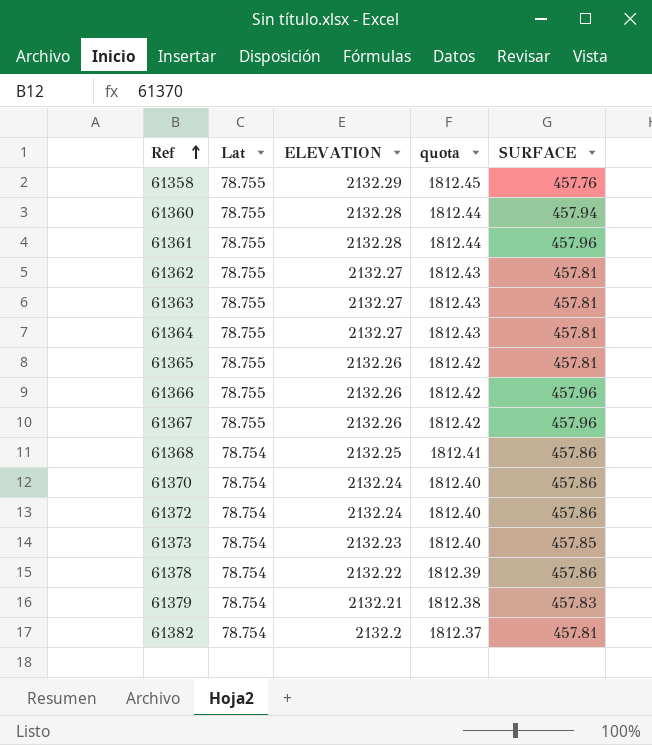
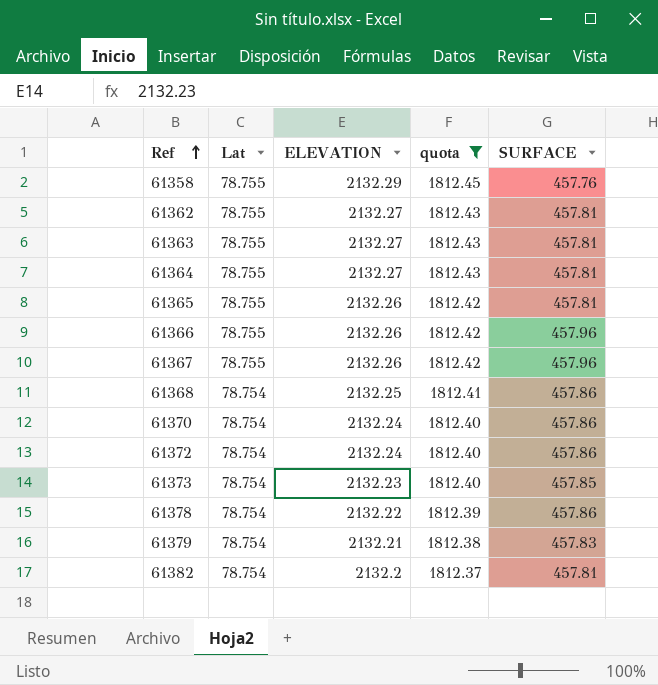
filter: none -> quota != 1812.44

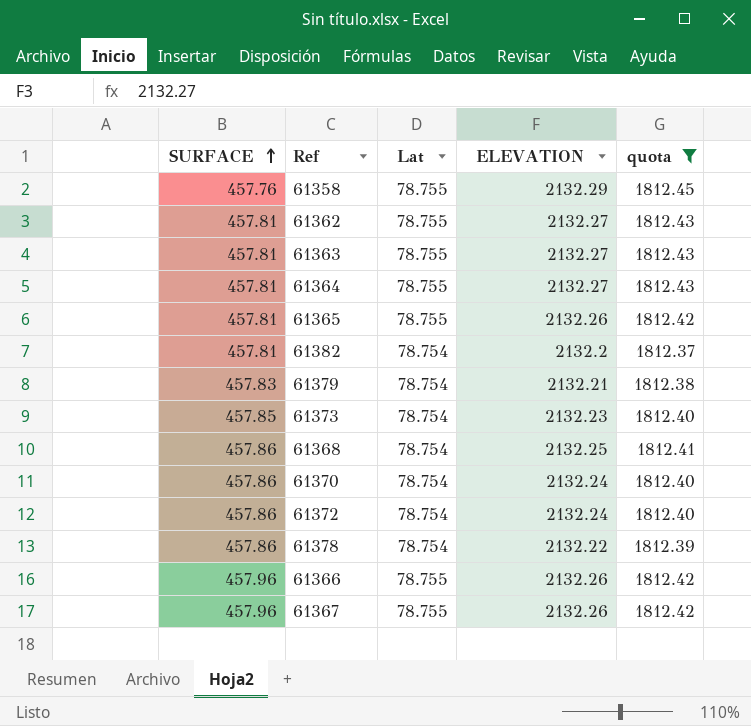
row order: Ref ascending -> SURFACE ascending
column SURFACE | position: 5 -> 1

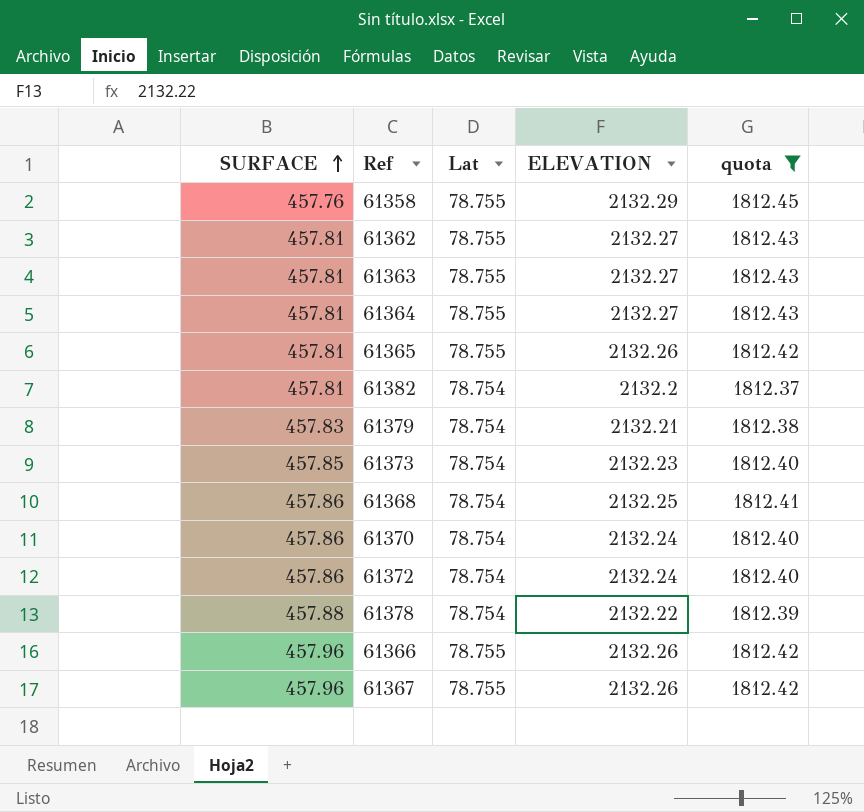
61378 | SURFACE: 457.86 -> 457.88

